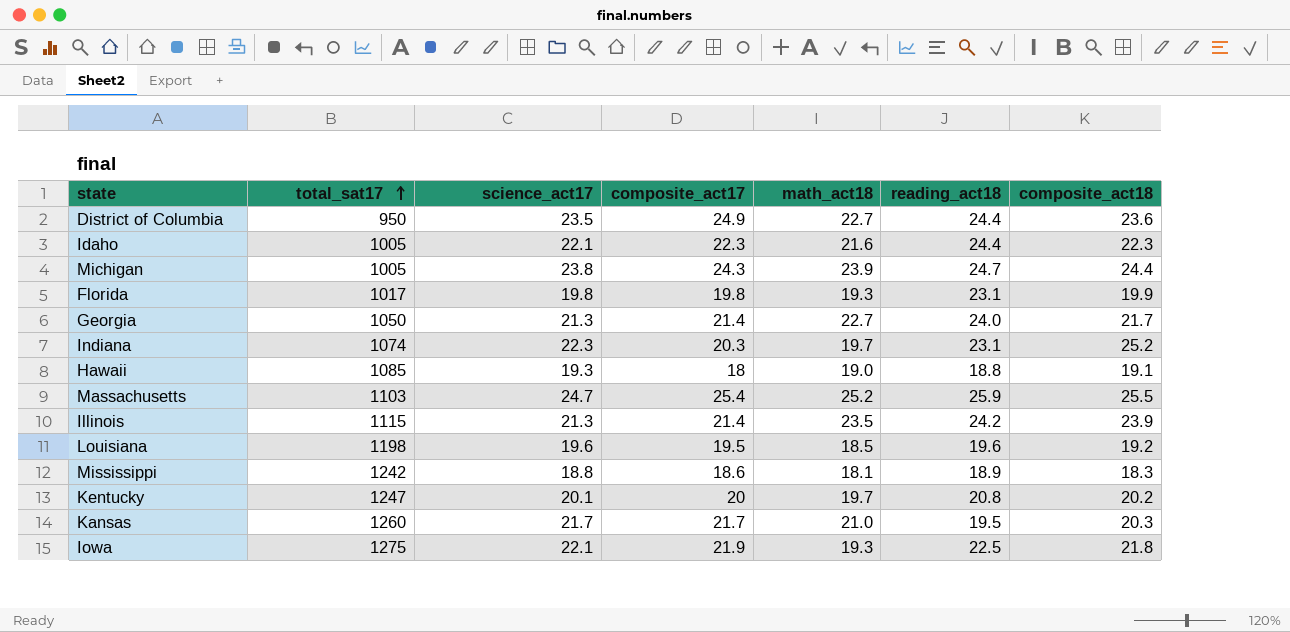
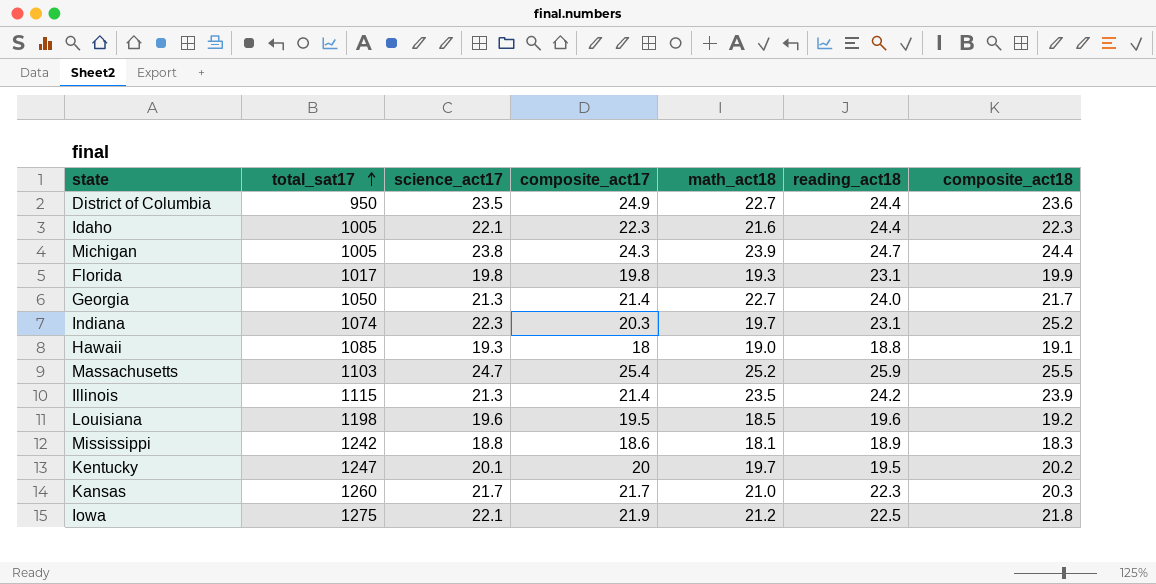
Kentucky | reading_act18: 20.8 -> 19.5
Kansas | reading_act18: 19.5 -> 22.3
Iowa | math_act18: 19.3 -> 21.2

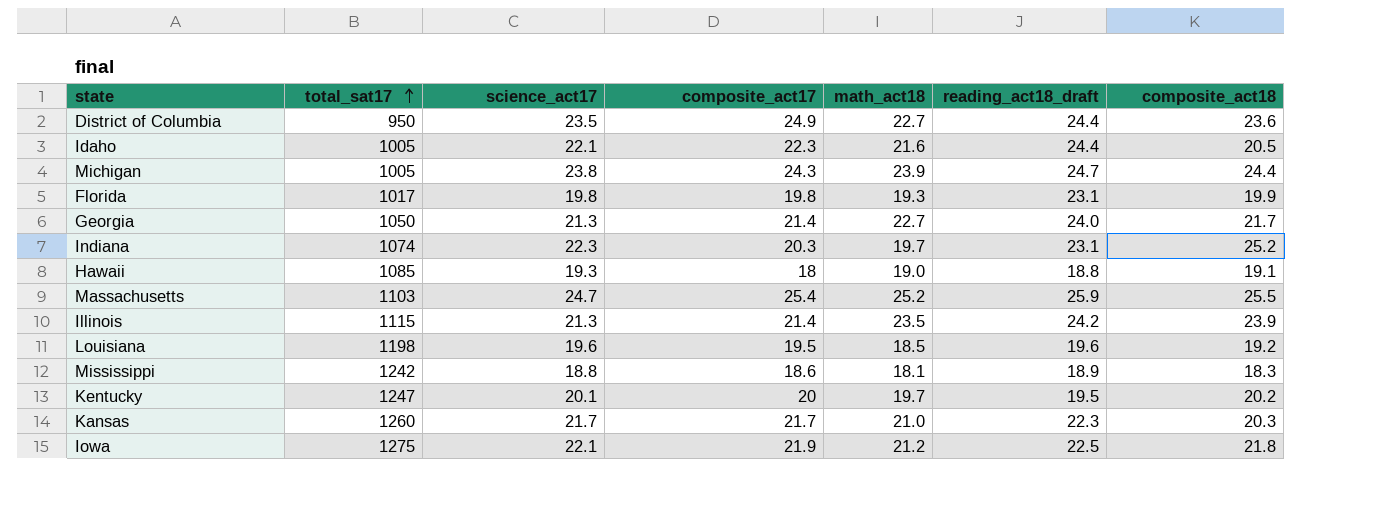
column name: reading_act18 -> reading_act18_draft
Idaho | composite_act18: 22.3 -> 20.5

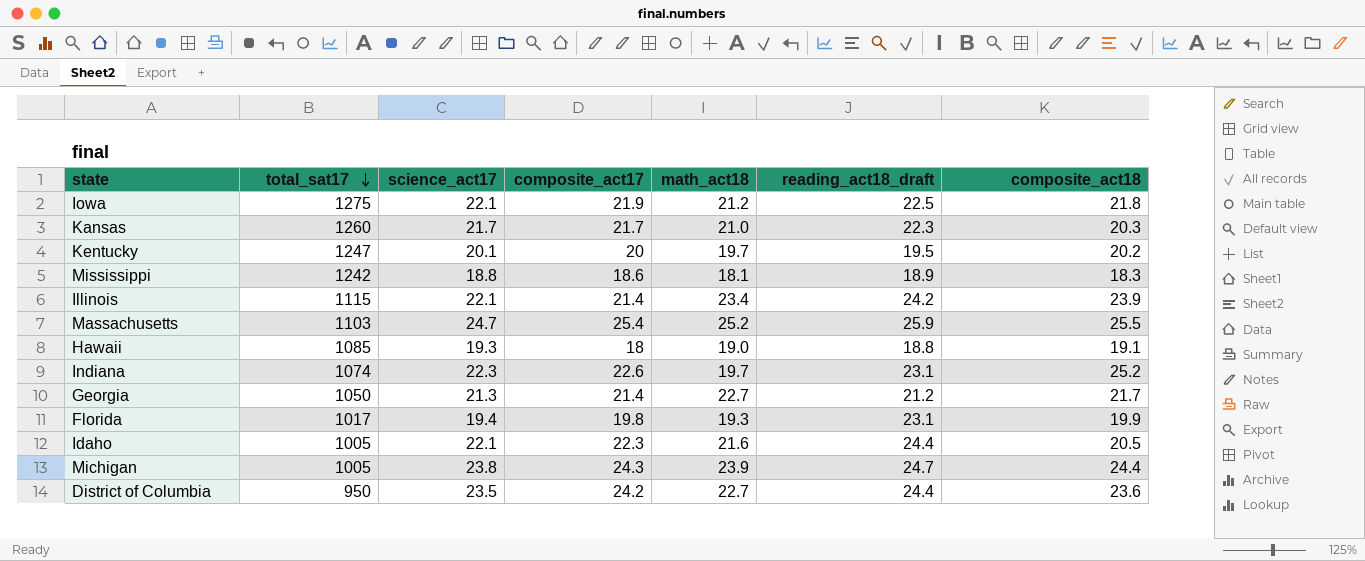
row order: total_sat17 ascending -> total_sat17 descending
row Louisiana: 1198 | 19.6 | 19.5 | 18.5 | 19.6 | 19.2 -> none
Illinois | science_act17: 21.3 -> 22.1
Illinois | math_act18: 23.5 -> 23.4
Indiana | composite_act17: 20.3 -> 22.6
Georgia | reading_act18_draft: 24.0 -> 21.2
Florida | science_act17: 19.8 -> 19.4
District of Columbia | composite_act17: 24.9 -> 24.2

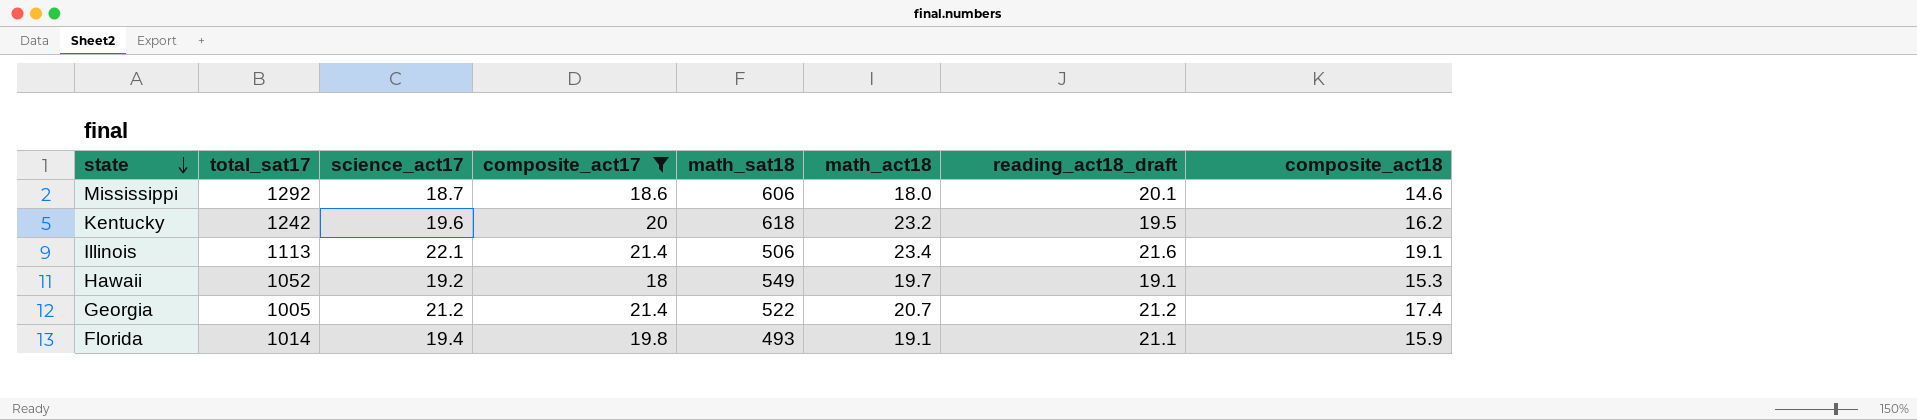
filter: none -> composite_act17 <= 21.4
row order: total_sat17 descending -> state descending
column math_sat18 | position: none -> 5
Mississippi | total_sat17: 1242 -> 1292
Mississippi | science_act17: 18.8 -> 18.7
Mississippi | math_act18: 18.1 -> 18.0
Mississippi | reading_act18_draft: 18.9 -> 20.1
Mississippi | composite_act18: 18.3 -> 14.6
Kentucky | total_sat17: 1247 -> 1242
Kentucky | science_act17: 20.1 -> 19.6
Kentucky | math_act18: 19.7 -> 23.2
Kentucky | composite_act18: 20.2 -> 16.2
Illinois | total_sat17: 1115 -> 1113
Illinois | reading_act18_draft: 24.2 -> 21.6
Illinois | composite_act18: 23.9 -> 19.1
Hawaii | total_sat17: 1085 -> 1052
Hawaii | science_act17: 19.3 -> 19.2
Hawaii | math_act18: 19.0 -> 19.7
Hawaii | reading_act18_draft: 18.8 -> 19.1
Hawaii | composite_act18: 19.1 -> 15.3
Georgia | total_sat17: 1050 -> 1005
Georgia | science_act17: 21.3 -> 21.2
Georgia | math_act18: 22.7 -> 20.7
Georgia | composite_act18: 21.7 -> 17.4
Florida | total_sat17: 1017 -> 1014
Florida | math_act18: 19.3 -> 19.1
Florida | reading_act18_draft: 23.1 -> 21.1
Florida | composite_act18: 19.9 -> 15.9

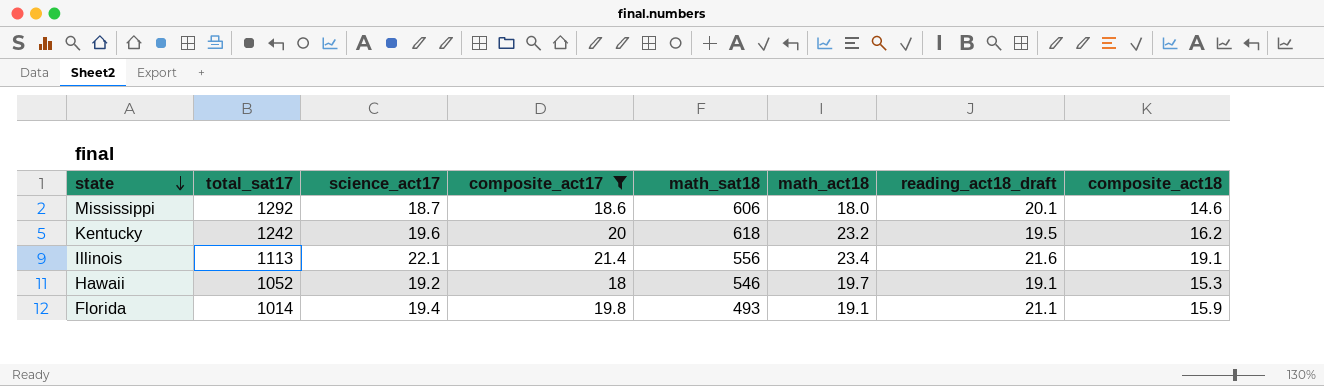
row Georgia: 1005 | 21.2 | 21.4 | 522 | 20.7 | 21.2 | 17.4 -> none
Illinois | math_sat18: 506 -> 556
Hawaii | math_sat18: 549 -> 546

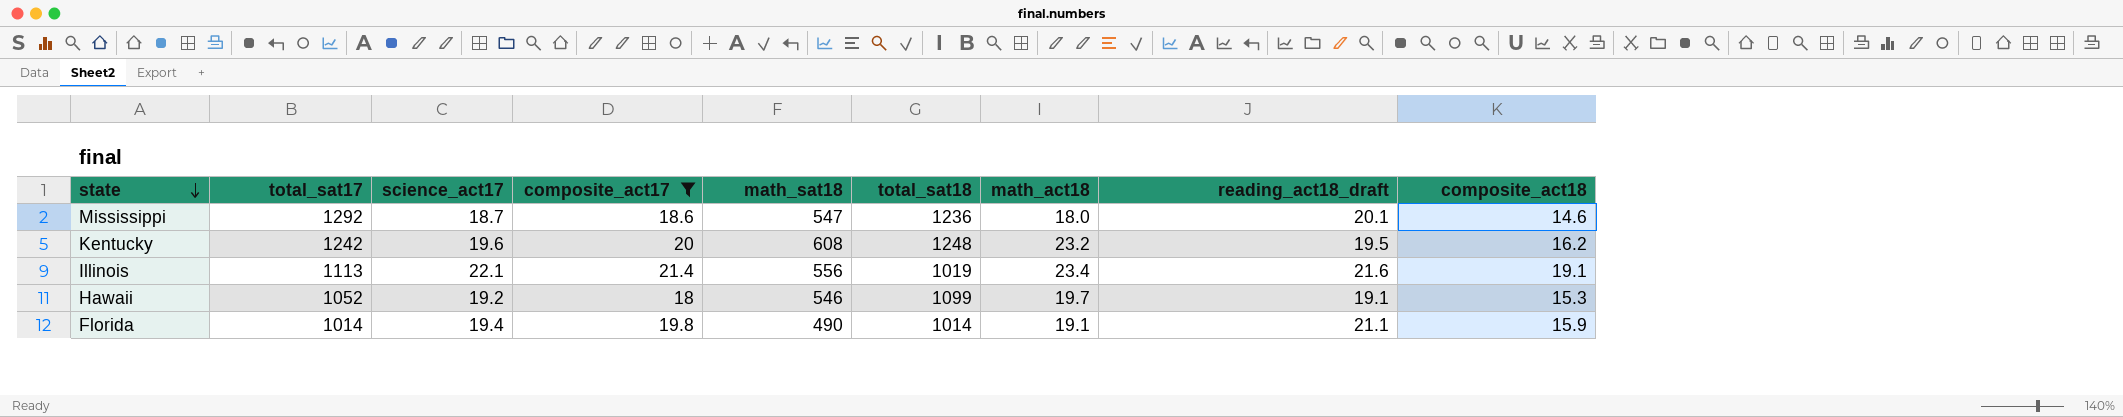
column total_sat18 | position: none -> 6
Mississippi | math_sat18: 606 -> 547
Kentucky | math_sat18: 618 -> 608
Florida | math_sat18: 493 -> 490

